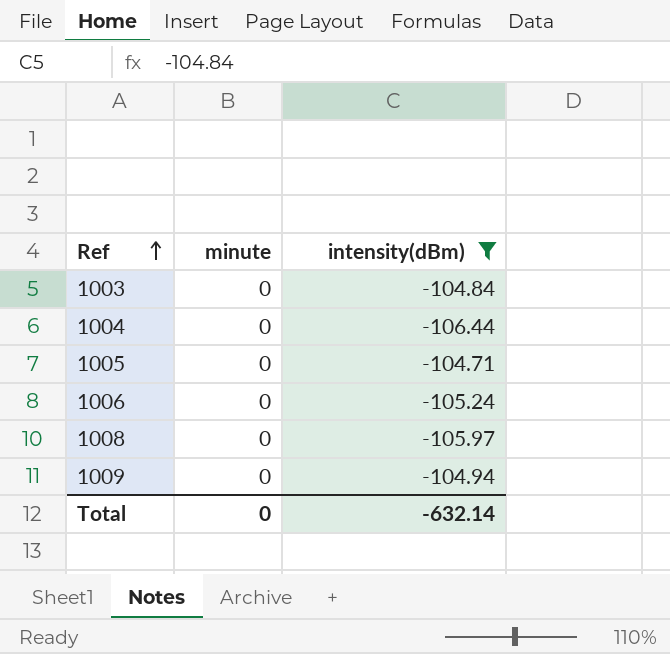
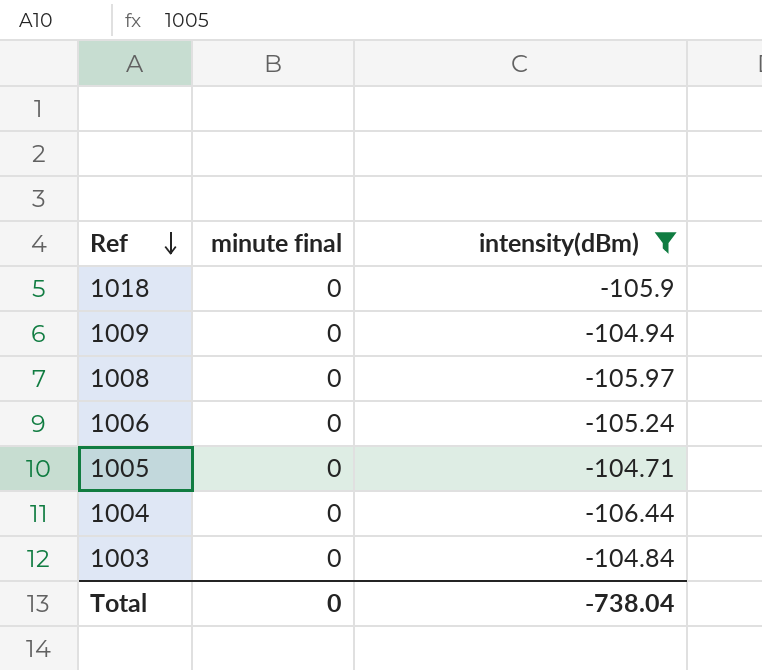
row order: Ref ascending -> Ref descending
column name: minute -> minute final
row 1018: none -> 0 | -105.9
Total | intensity(dBm): -632.14 -> -738.04

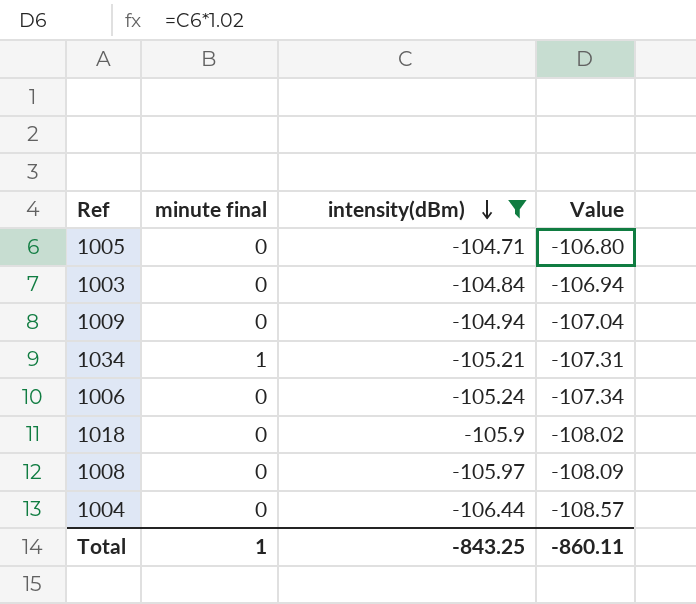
row order: Ref descending -> intensity(dBm) descending
column Value | formula: none -> [intensity(dBm)] * 1.02
row 1034: none -> 1 | -105.21 | -107.31
Total | minute final: 0 -> 1
Total | intensity(dBm): -738.04 -> -843.25

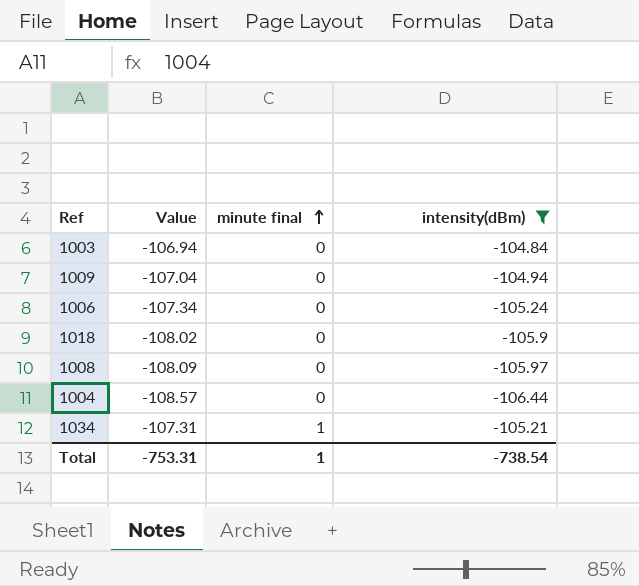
row order: intensity(dBm) descending -> minute final ascending
column Value | position: 4 -> 2
row 1005: 0 | -104.71 | -106.80 -> none
Total | Value: -860.11 -> -753.31
Total | intensity(dBm): -843.25 -> -738.54

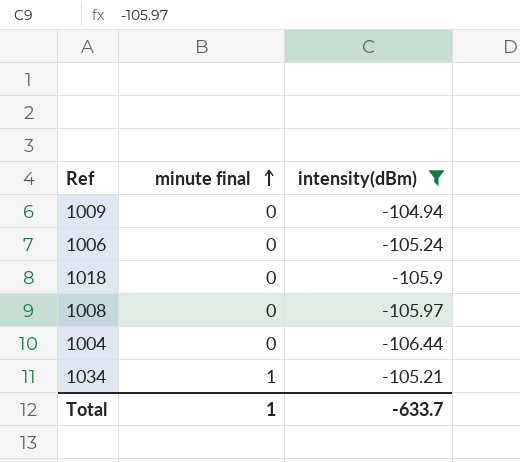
column Value | formula: [intensity(dBm)] * 1.02 -> none
row 1003: -106.94 | 0 | -104.84 -> none
Total | intensity(dBm): -738.54 -> -633.7

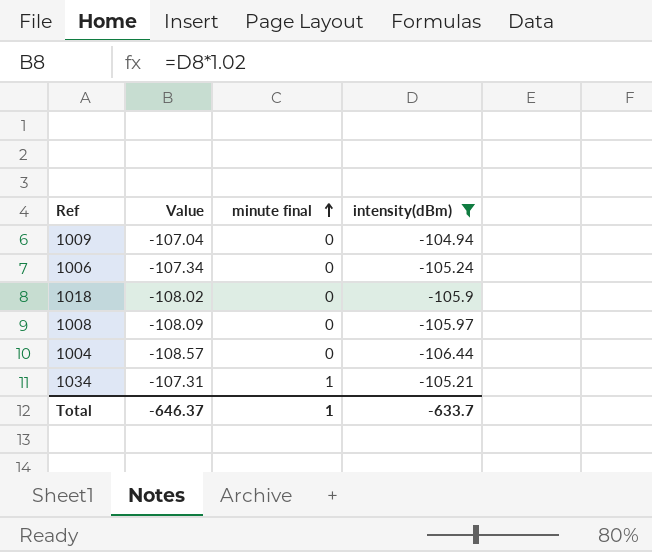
column Value | formula: none -> [intensity(dBm)] * 1.02

